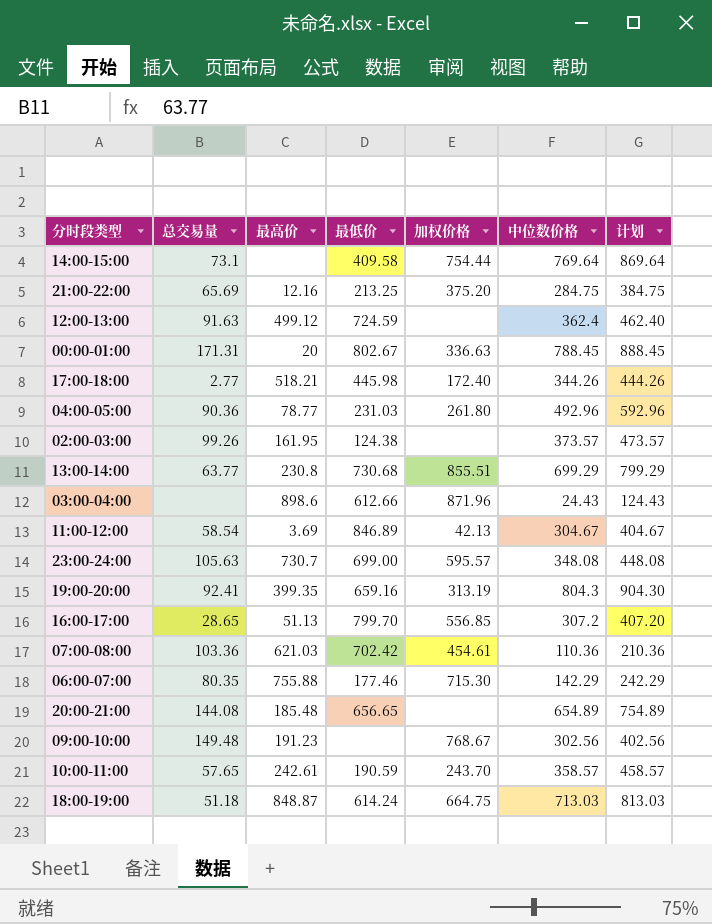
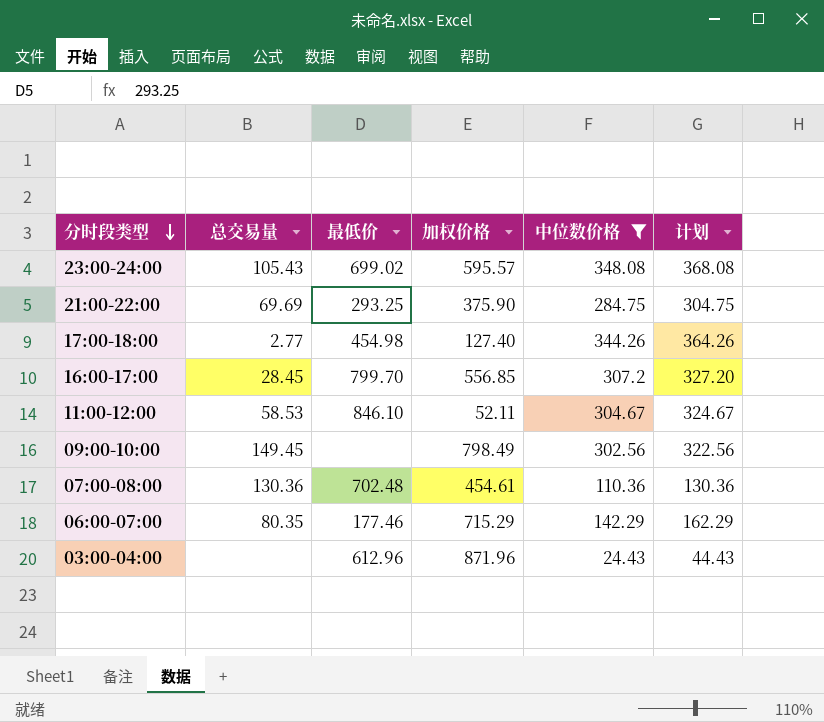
filter: none -> 中位数价格 <= 348.08
row order: none -> 分时段类型 descending
column 最高价 | position: 3 -> none
column 计划 | formula: [中位数价格] + 100 -> [中位数价格] + 20
23:00-24:00 | 总交易量: 105.63 -> 105.43
23:00-24:00 | 最低价: 699.00 -> 699.02
21:00-22:00 | 总交易量: 65.69 -> 69.69
21:00-22:00 | 最低价: 213.25 -> 293.25
21:00-22:00 | 加权价格: 375.20 -> 375.90
17:00-18:00 | 最低价: 445.98 -> 454.98
17:00-18:00 | 加权价格: 172.40 -> 127.40
16:00-17:00 | 总交易量: 28.65 -> 28.45
11:00-12:00 | 总交易量: 58.54 -> 58.53
11:00-12:00 | 最低价: 846.89 -> 846.10
11:00-12:00 | 加权价格: 42.13 -> 52.11
09:00-10:00 | 总交易量: 149.48 -> 149.45
09:00-10:00 | 加权价格: 768.67 -> 798.49
07:00-08:00 | 总交易量: 103.36 -> 130.36
07:00-08:00 | 最低价: 702.42 -> 702.48
06:00-07:00 | 加权价格: 715.30 -> 715.29
03:00-04:00 | 最低价: 612.66 -> 612.96

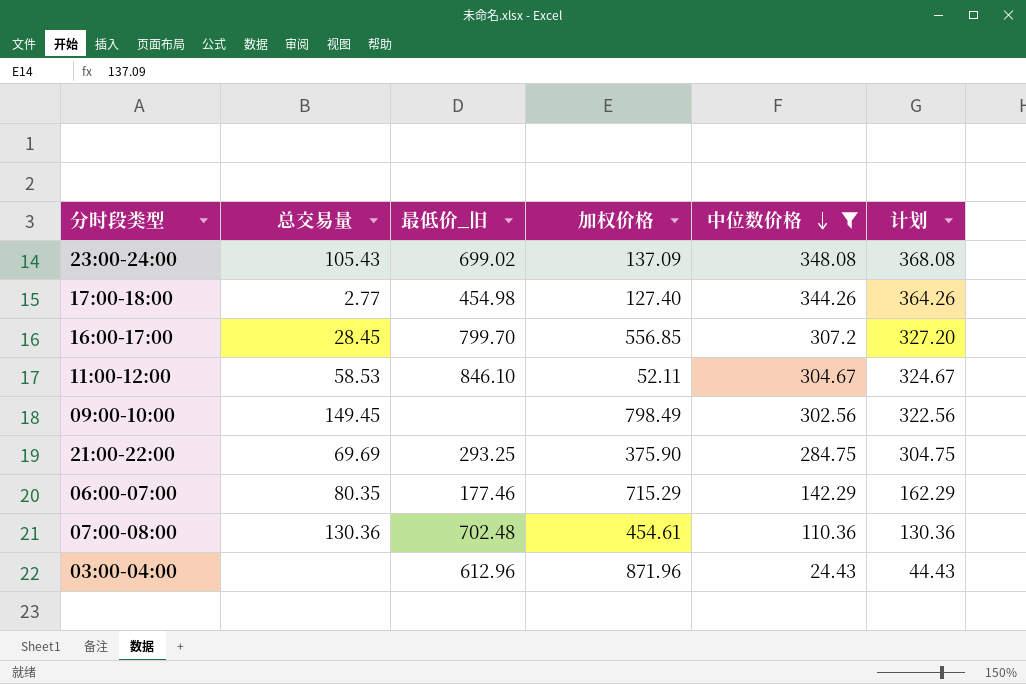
row order: 分时段类型 descending -> 中位数价格 descending
column name: 最低价 -> 最低价_旧
23:00-24:00 | 加权价格: 595.57 -> 137.09

